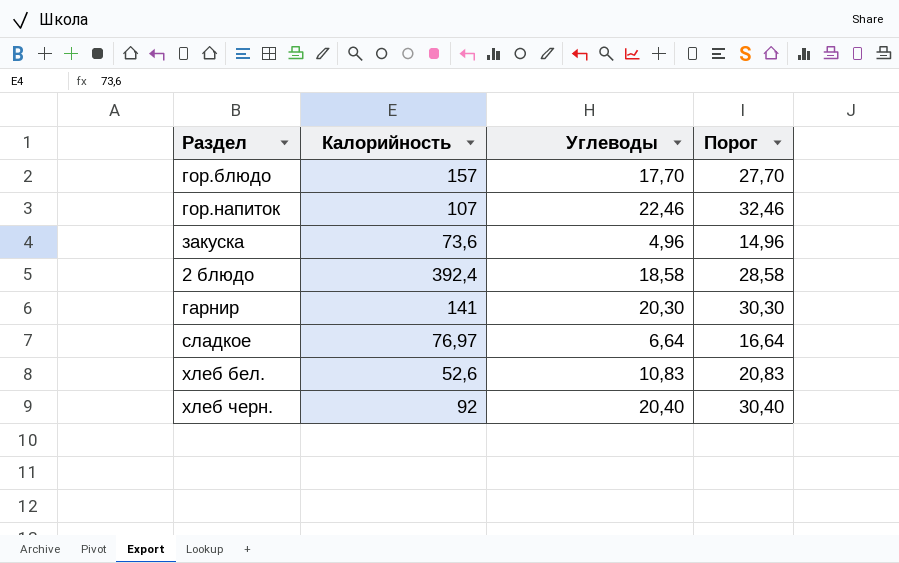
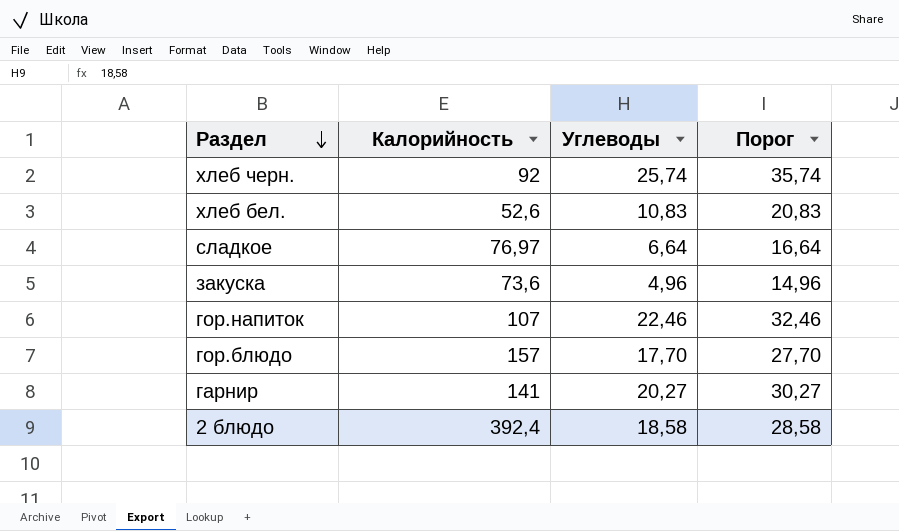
row order: none -> Раздел descending
хлеб черн. | Углеводы: 20,40 -> 25,74
хлеб черн. | Порог: 30,40 -> 35,74
гарнир | Углеводы: 20,30 -> 20,27
гарнир | Порог: 30,30 -> 30,27

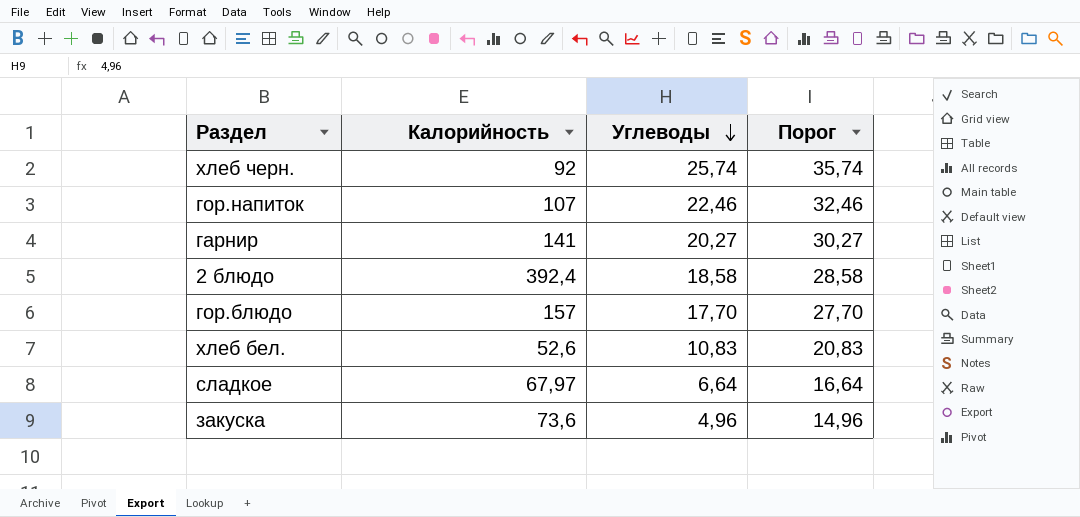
row order: Раздел descending -> Углеводы descending
сладкое | Калорийность: 76,97 -> 67,97

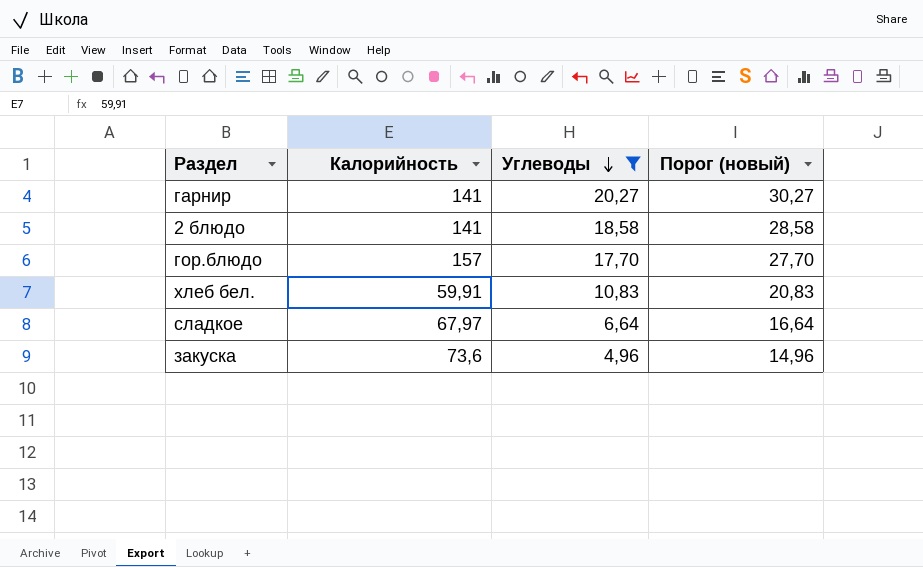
filter: none -> Углеводы <= 20,27
column name: Порог -> Порог (новый)
2 блюдо | Калорийность: 392,4 -> 141
хлеб бел. | Калорийность: 52,6 -> 59,91

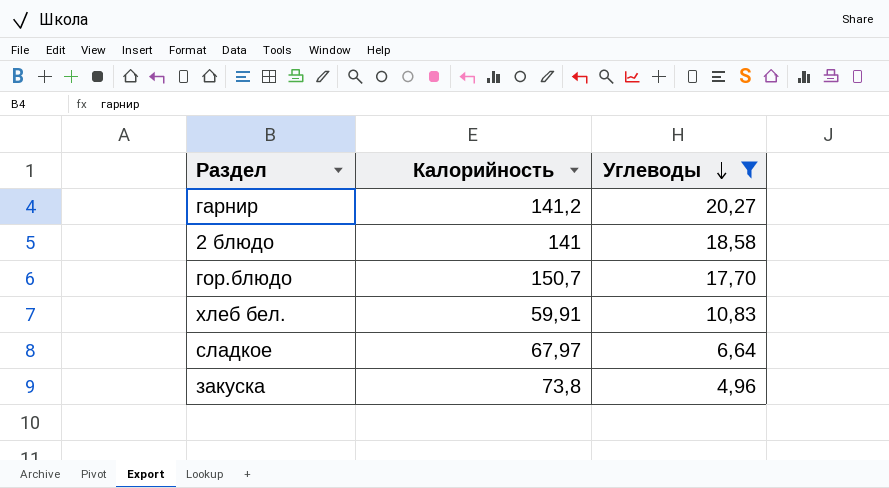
column Порог (новый) | formula: [Углеводы] + 10 -> none
гарнир | Калорийность: 141 -> 141,2
гор.блюдо | Калорийность: 157 -> 150,7
закуска | Калорийность: 73,6 -> 73,8

